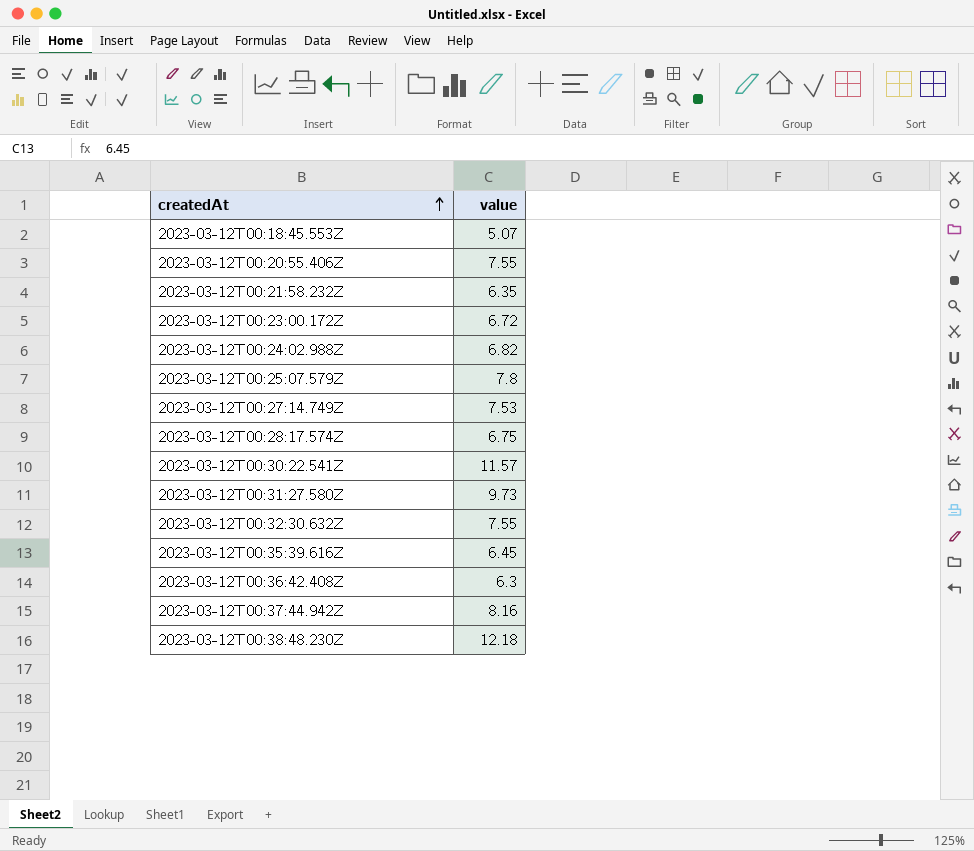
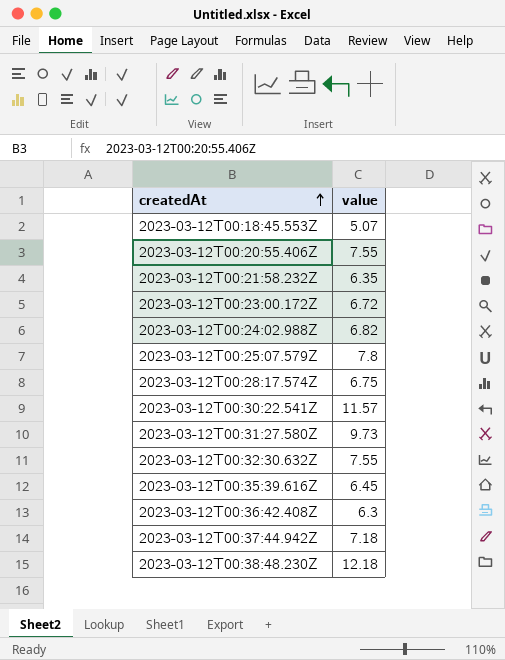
row 2023-03-12T00:27:14.749Z: 7.53 -> none
2023-03-12T00:37:44.942Z | value: 8.16 -> 7.18

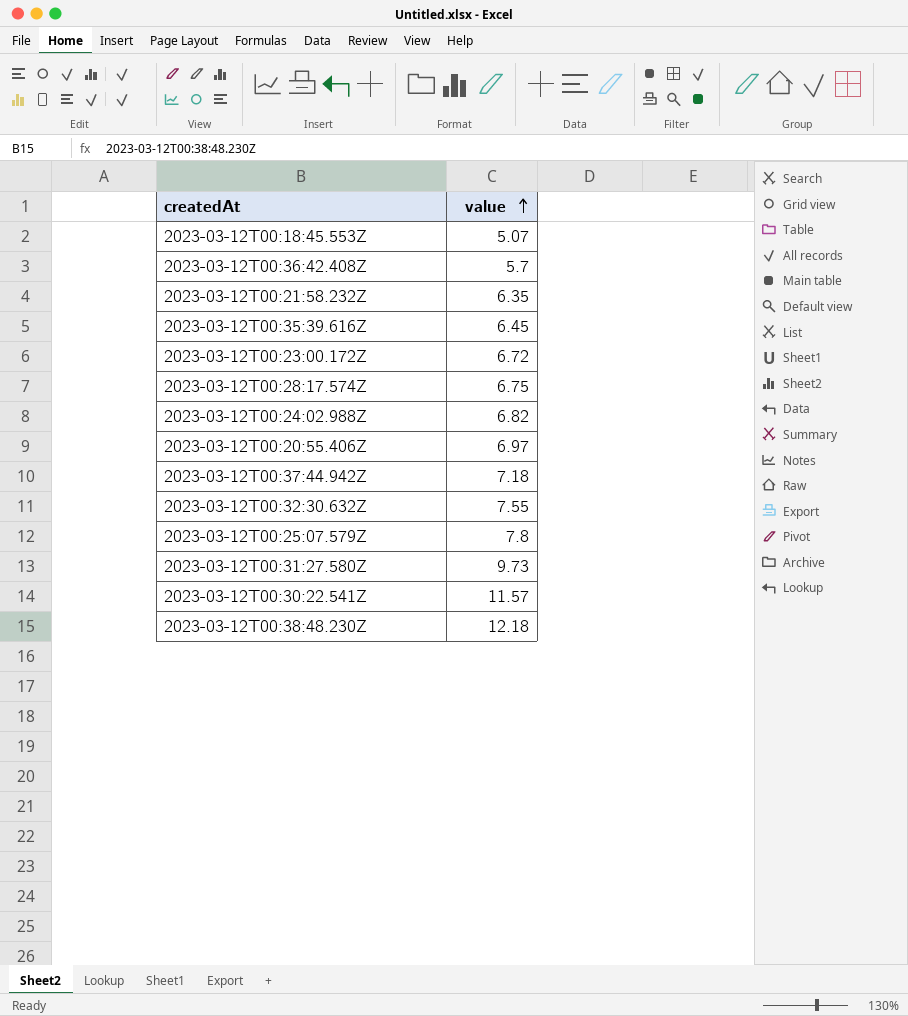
row order: createdAt ascending -> value ascending
2023-03-12T00:36:42.408Z | value: 6.3 -> 5.7
2023-03-12T00:20:55.406Z | value: 7.55 -> 6.97

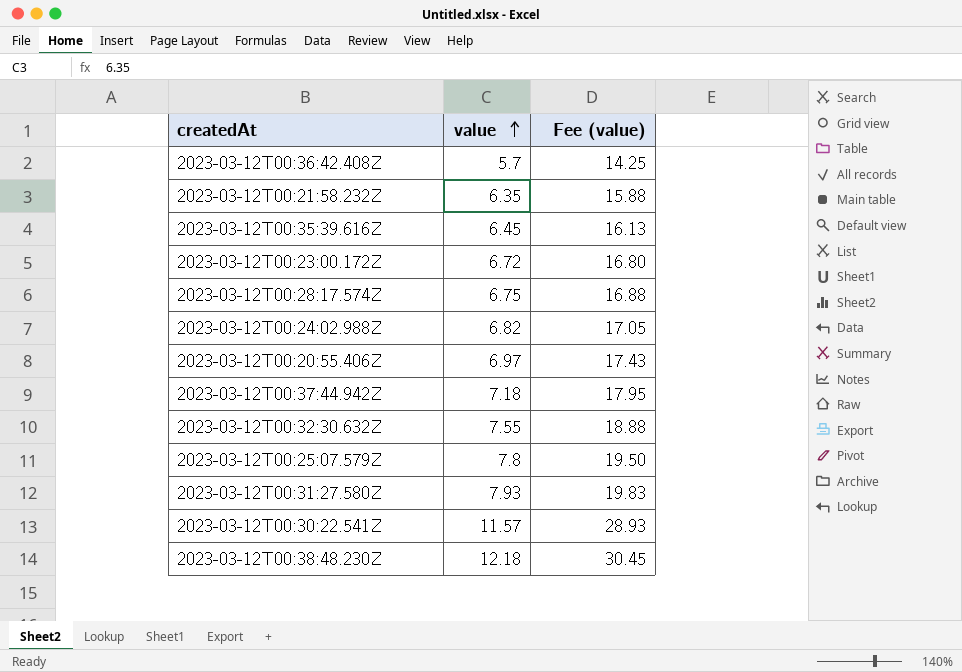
column Fee (value) | formula: none -> [value] * 2.5
row 2023-03-12T00:18:45.553Z: 5.07 -> none
2023-03-12T00:31:27.580Z | value: 9.73 -> 7.93

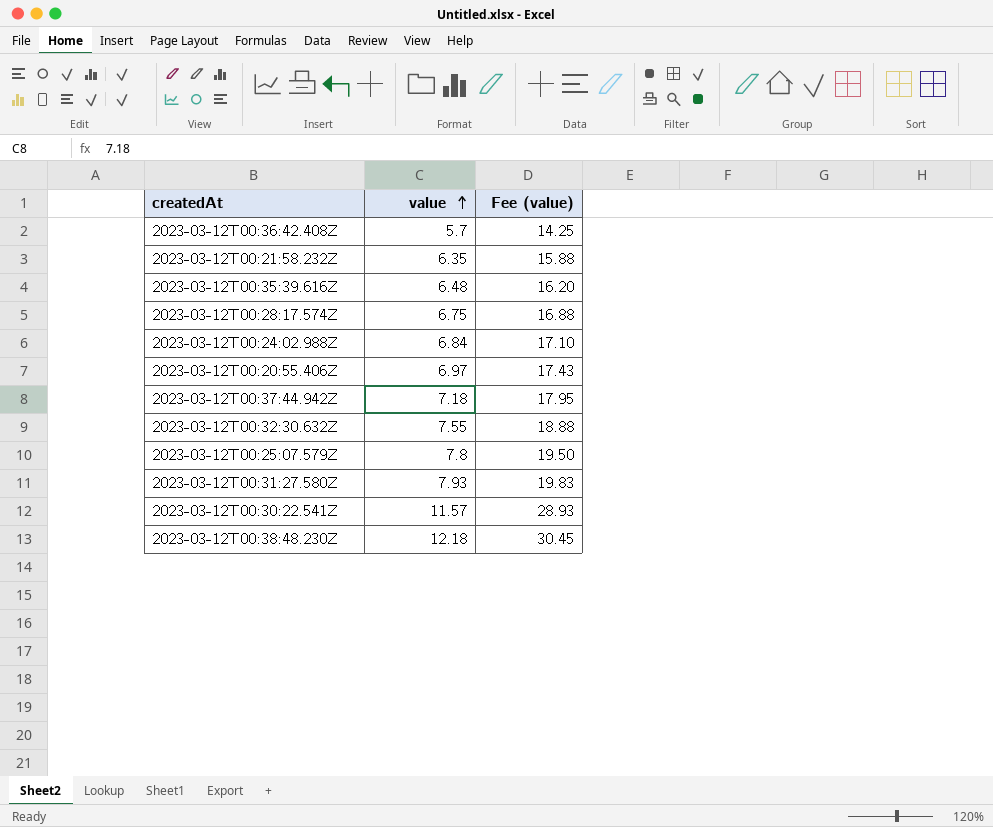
row 2023-03-12T00:23:00.172Z: 6.72 | 16.80 -> none
2023-03-12T00:35:39.616Z | value: 6.45 -> 6.48
2023-03-12T00:35:39.616Z | Fee (value): 16.13 -> 16.20
2023-03-12T00:24:02.988Z | value: 6.82 -> 6.84
2023-03-12T00:24:02.988Z | Fee (value): 17.05 -> 17.10

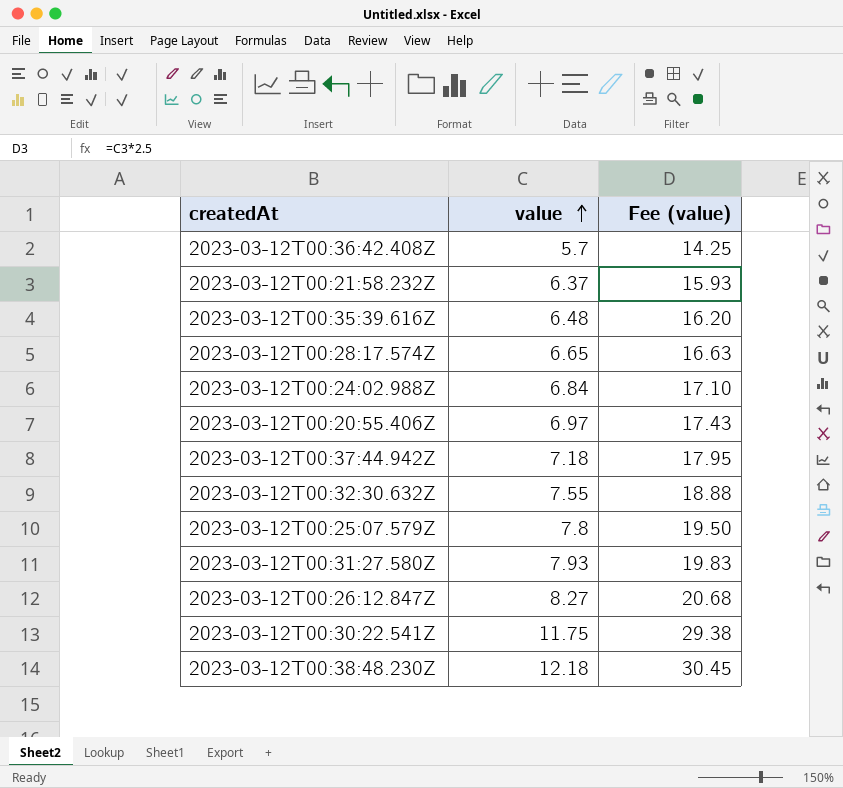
2023-03-12T00:21:58.232Z | value: 6.35 -> 6.37
2023-03-12T00:21:58.232Z | Fee (value): 15.88 -> 15.93
2023-03-12T00:28:17.574Z | value: 6.75 -> 6.65
2023-03-12T00:28:17.574Z | Fee (value): 16.88 -> 16.63
row 2023-03-12T00:26:12.847Z: none -> 8.27 | 20.68
2023-03-12T00:30:22.541Z | value: 11.57 -> 11.75
2023-03-12T00:30:22.541Z | Fee (value): 28.93 -> 29.38

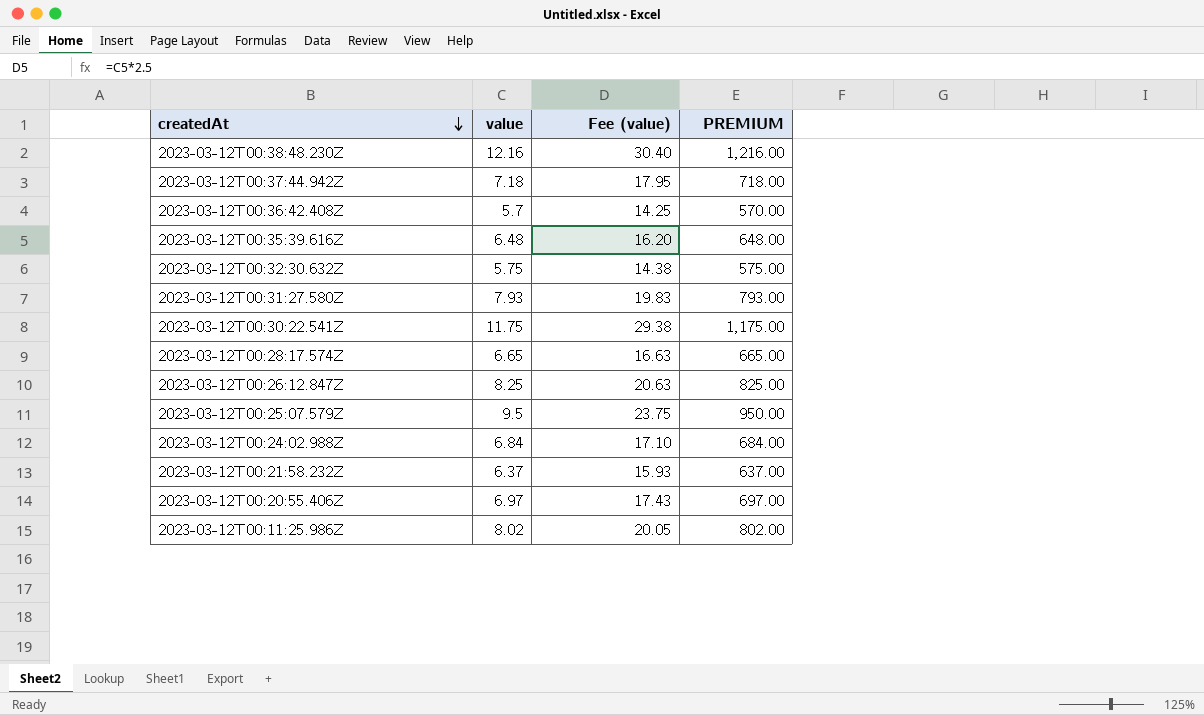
row order: value ascending -> createdAt descending
column PREMIUM | formula: none -> [value] * 100
2023-03-12T00:38:48.230Z | value: 12.18 -> 12.16
2023-03-12T00:38:48.230Z | Fee (value): 30.45 -> 30.40
2023-03-12T00:32:30.632Z | value: 7.55 -> 5.75
2023-03-12T00:32:30.632Z | Fee (value): 18.88 -> 14.38
2023-03-12T00:26:12.847Z | value: 8.27 -> 8.25
2023-03-12T00:26:12.847Z | Fee (value): 20.68 -> 20.63
2023-03-12T00:25:07.579Z | value: 7.8 -> 9.5
2023-03-12T00:25:07.579Z | Fee (value): 19.50 -> 23.75
row 2023-03-12T00:11:25.986Z: none -> 8.02 | 20.05 | 802.00

